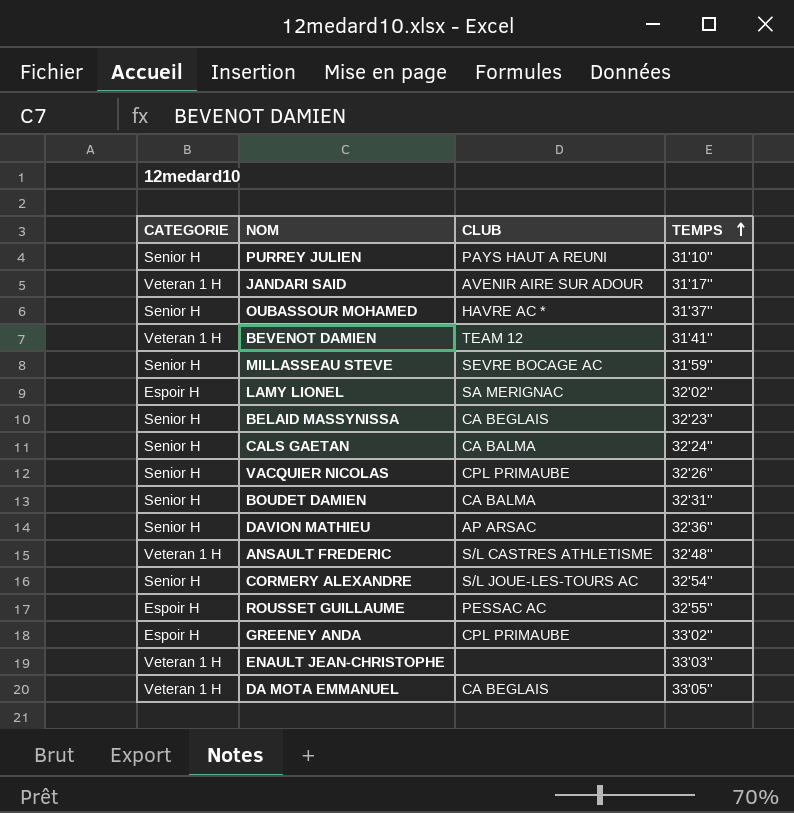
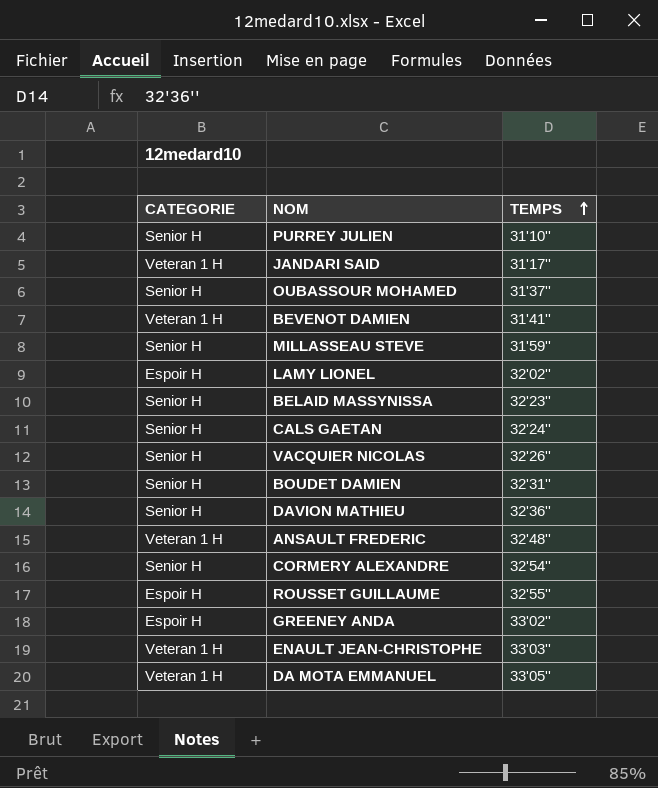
column CLUB | position: 3 -> none

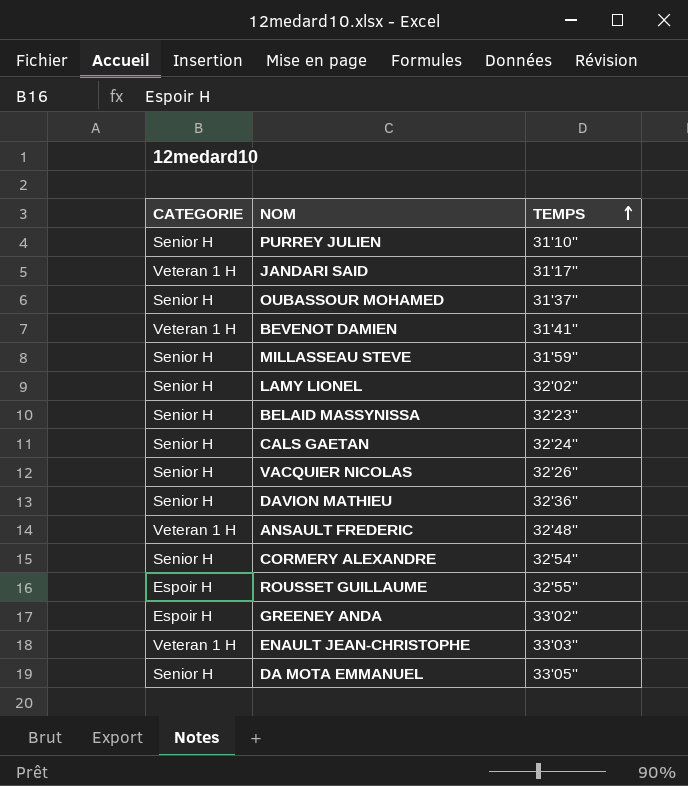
row BOUDET DAMIEN: Senior H | 32'31'' -> none
LAMY LIONEL | CATEGORIE: Espoir H -> Senior H
DA MOTA EMMANUEL | CATEGORIE: Veteran 1 H -> Senior H

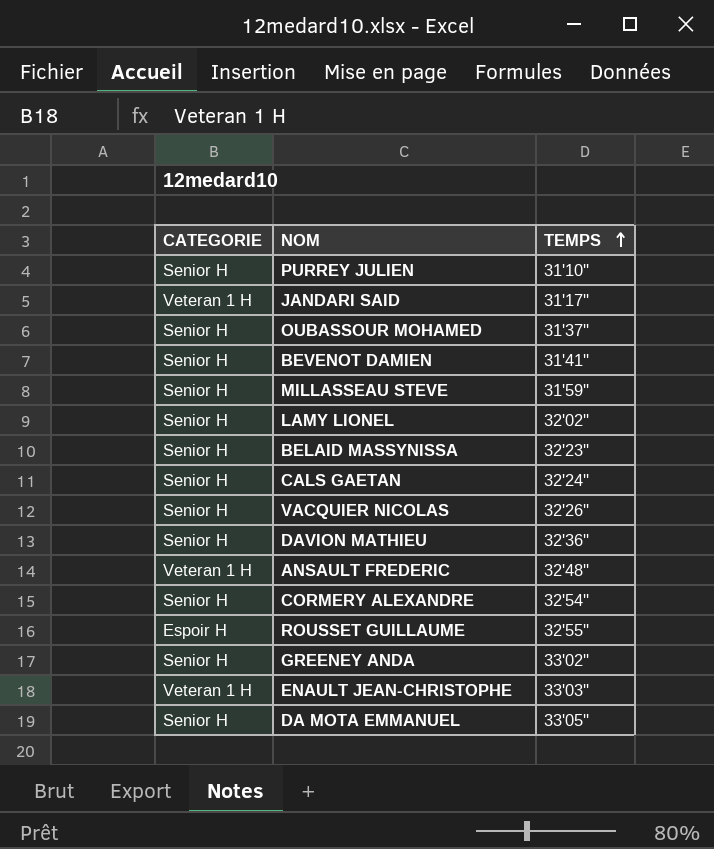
BEVENOT DAMIEN | CATEGORIE: Veteran 1 H -> Senior H
GREENEY ANDA | CATEGORIE: Espoir H -> Senior H

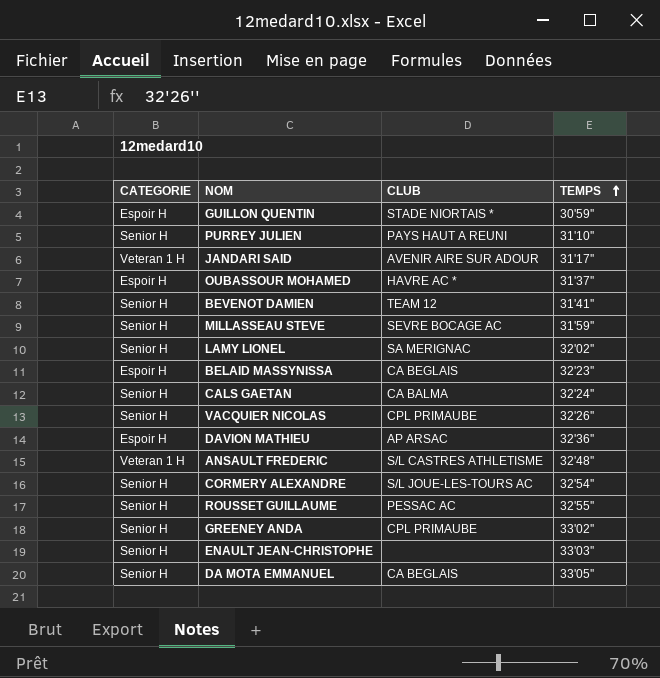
column CLUB | position: none -> 3
row GUILLON QUENTIN: none -> Espoir H | STADE NIORTAIS * | 30'59''
OUBASSOUR MOHAMED | CATEGORIE: Senior H -> Espoir H
BELAID MASSYNISSA | CATEGORIE: Senior H -> Espoir H
DAVION MATHIEU | CATEGORIE: Senior H -> Espoir H
ROUSSET GUILLAUME | CATEGORIE: Espoir H -> Senior H
ENAULT JEAN-CHRISTOPHE | CATEGORIE: Veteran 1 H -> Senior H

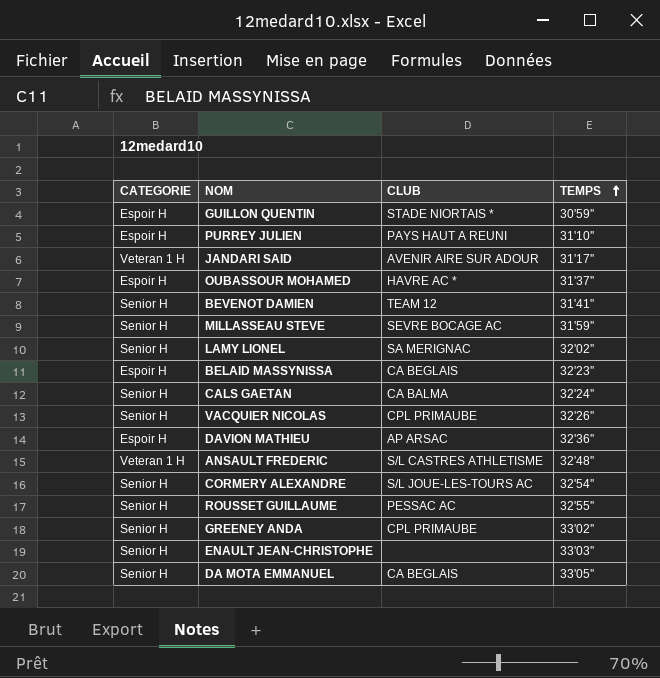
PURREY JULIEN | CATEGORIE: Senior H -> Espoir H

